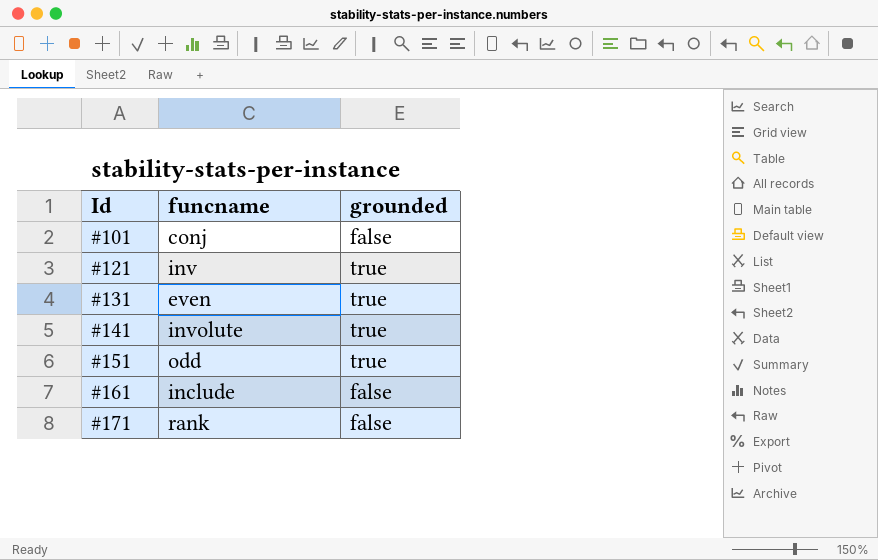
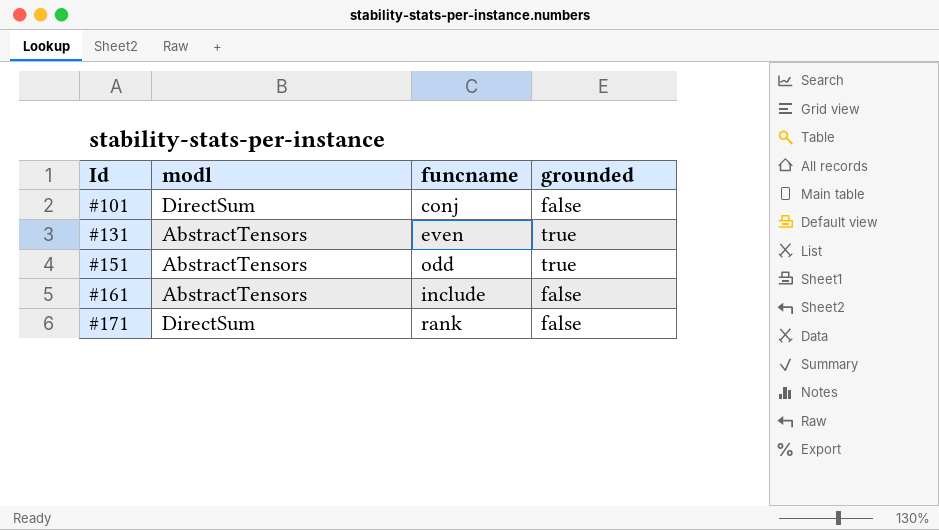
column modl | position: none -> 2
row #121: inv | true -> none
row #141: involute | true -> none

